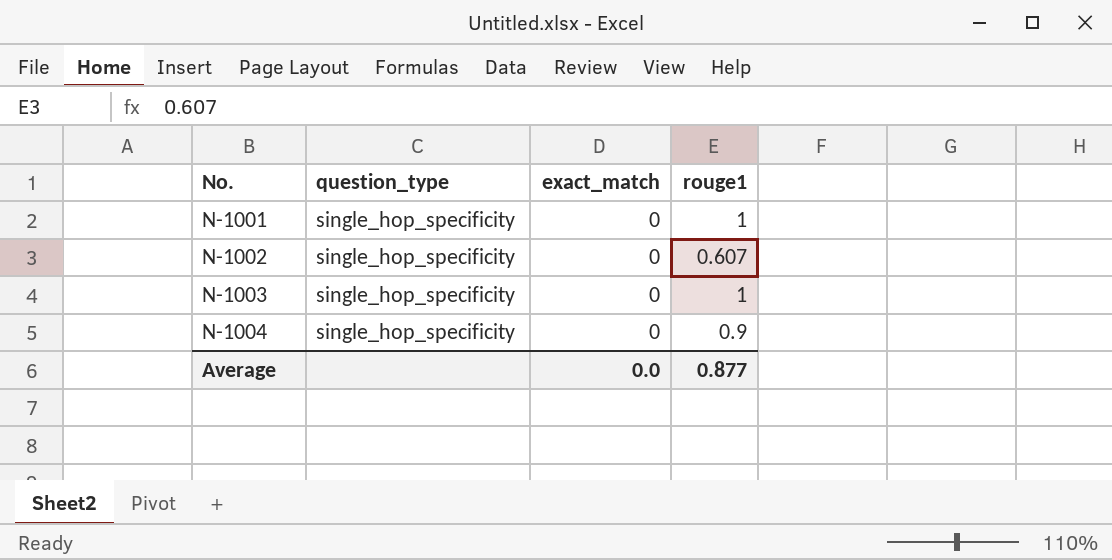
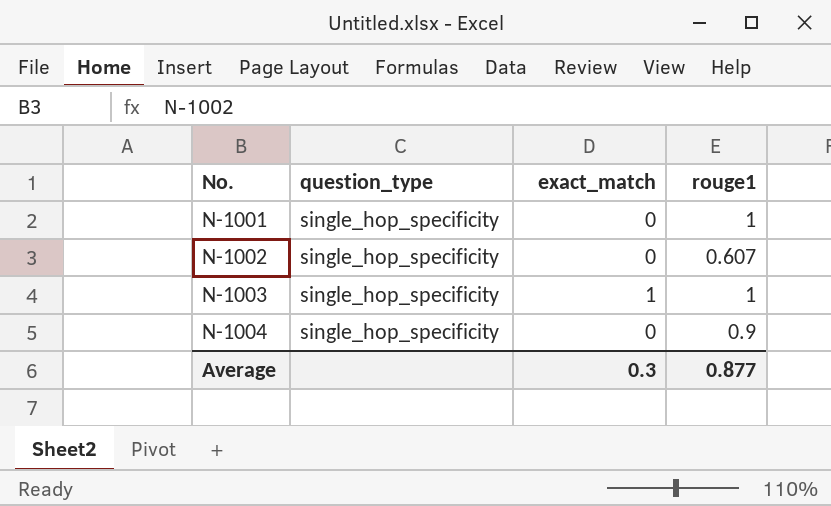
N-1003 | exact_match: 0 -> 1
Average | exact_match: 0.0 -> 0.3

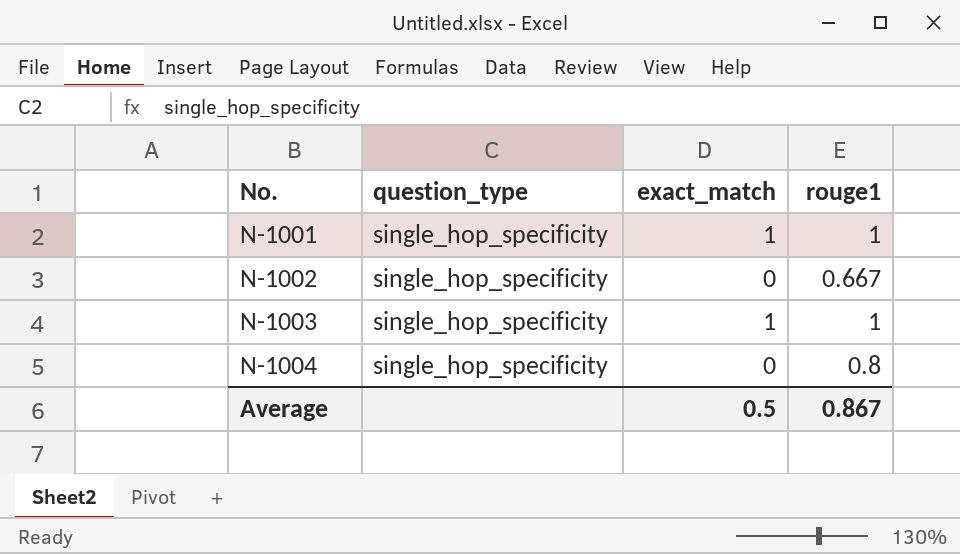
N-1001 | exact_match: 0 -> 1
N-1002 | rouge1: 0.607 -> 0.667
N-1004 | rouge1: 0.9 -> 0.8
Average | exact_match: 0.3 -> 0.5
Average | rouge1: 0.877 -> 0.867

